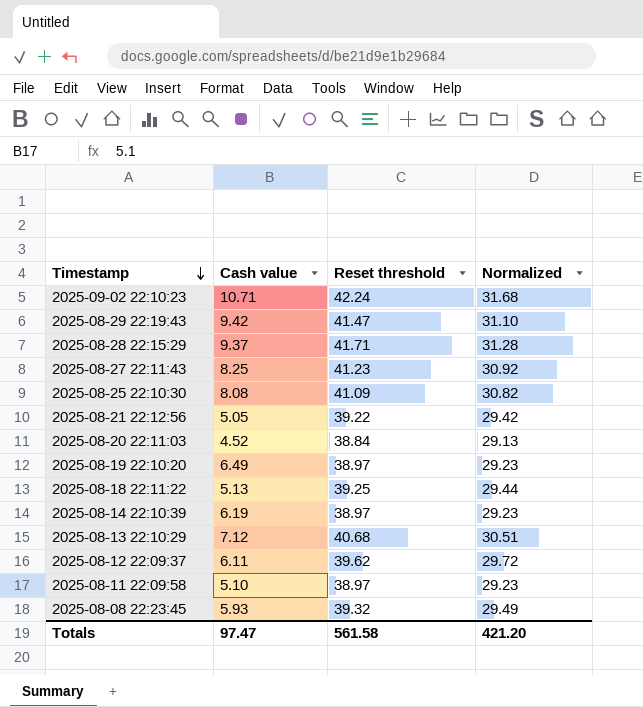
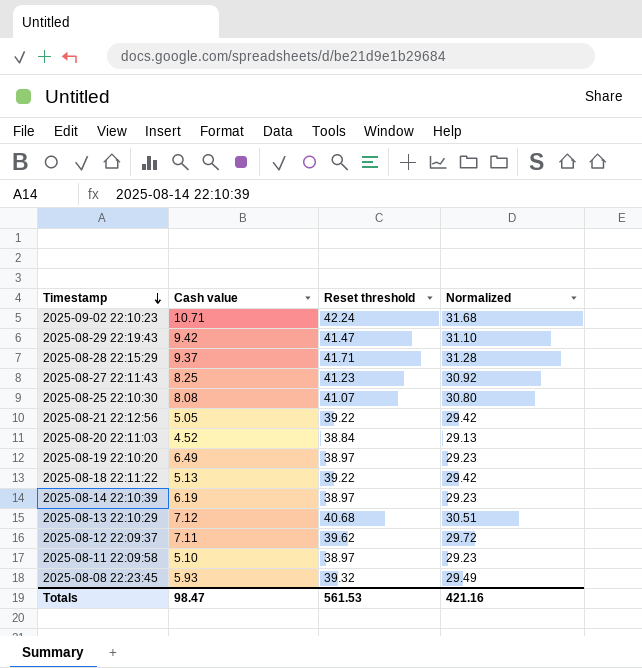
2025-08-25 22:10:30 | Reset threshold: 41.09 -> 41.07
2025-08-25 22:10:30 | Normalized: 30.82 -> 30.80
2025-08-18 22:11:22 | Reset threshold: 39.25 -> 39.22
2025-08-18 22:11:22 | Normalized: 29.44 -> 29.42
2025-08-12 22:09:37 | Cash value: 6.11 -> 7.11
Totals | Cash value: 97.47 -> 98.47
Totals | Reset threshold: 561.58 -> 561.53
Totals | Normalized: 421.20 -> 421.16

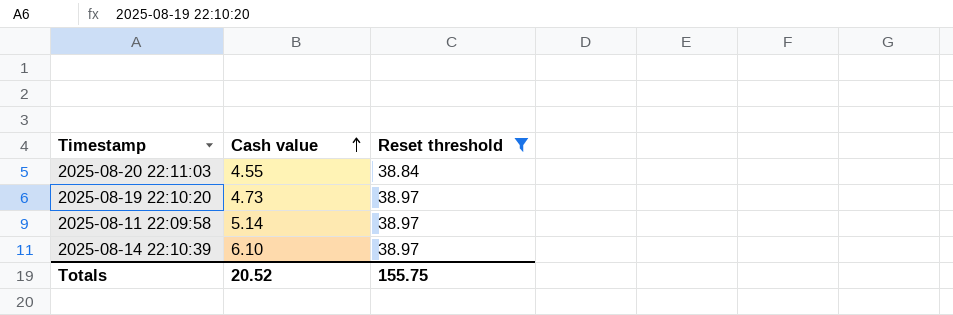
filter: none -> Reset threshold <= 38.97
row order: Timestamp descending -> Cash value ascending
column Normalized | formula: [Reset threshold] * 0.75 -> none
2025-08-20 22:11:03 | Cash value: 4.52 -> 4.55
2025-08-19 22:10:20 | Cash value: 6.49 -> 4.73
2025-08-11 22:09:58 | Cash value: 5.10 -> 5.14
2025-08-14 22:10:39 | Cash value: 6.19 -> 6.10
Totals | Cash value: 98.47 -> 20.52
Totals | Reset threshold: 561.53 -> 155.75

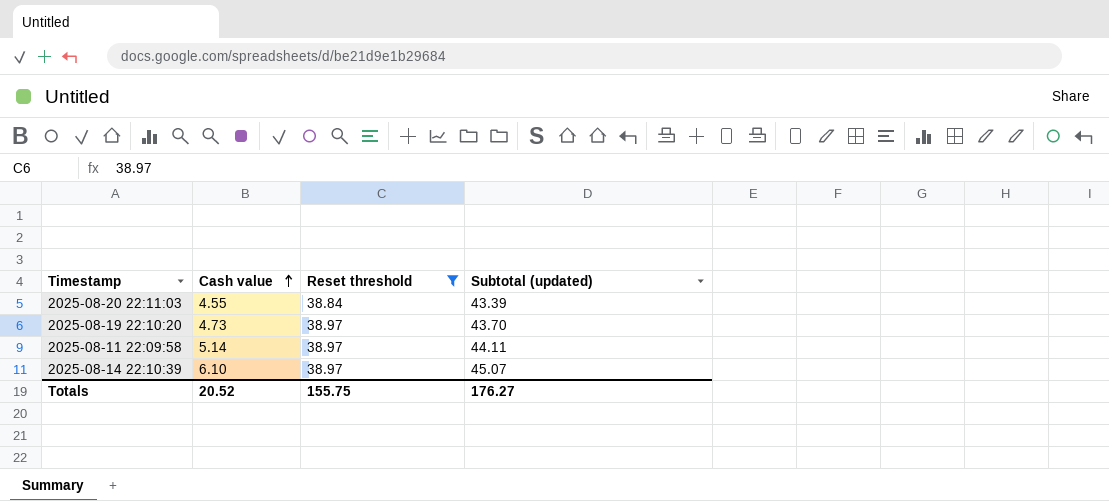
column Subtotal (updated) | formula: none -> [Cash value] + [Reset threshold]

